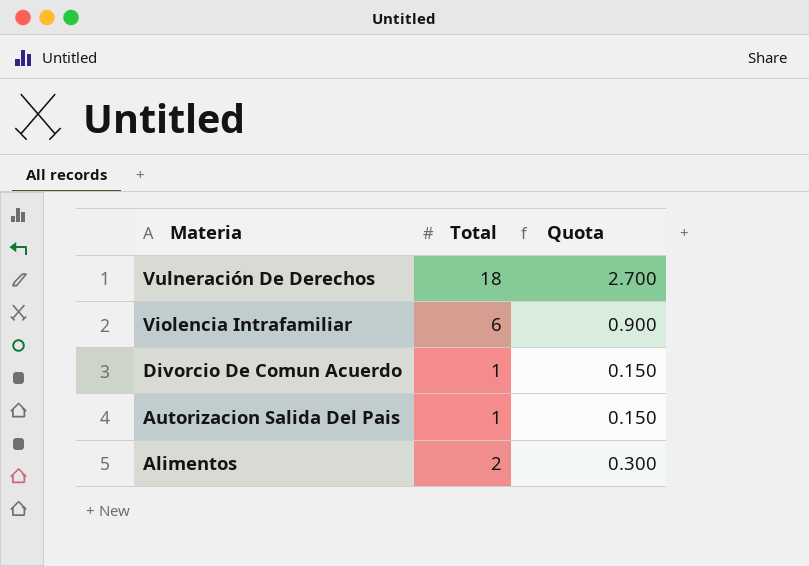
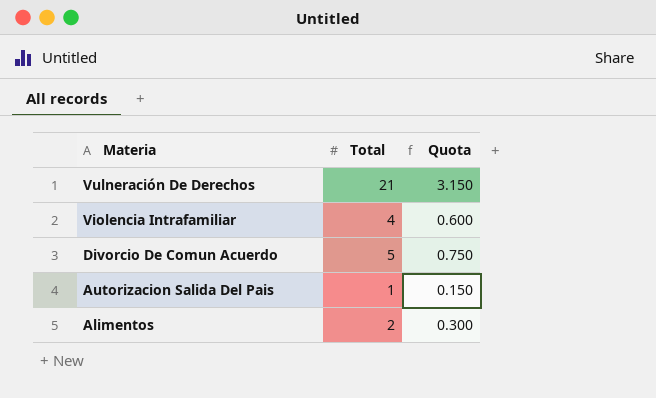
Vulneración De Derechos | Total: 18 -> 21
Vulneración De Derechos | Quota: 2.700 -> 3.150
Violencia Intrafamiliar | Total: 6 -> 4
Violencia Intrafamiliar | Quota: 0.900 -> 0.600
Divorcio De Comun Acuerdo | Total: 1 -> 5
Divorcio De Comun Acuerdo | Quota: 0.150 -> 0.750

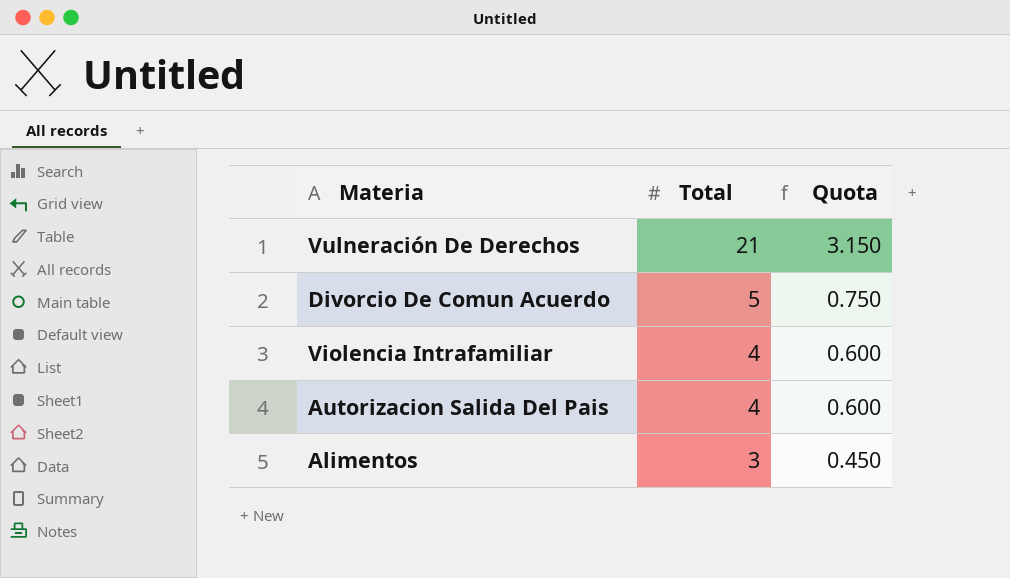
row order: Materia descending -> Total descending
Autorizacion Salida Del Pais | Total: 1 -> 4
Autorizacion Salida Del Pais | Quota: 0.150 -> 0.600
Alimentos | Total: 2 -> 3
Alimentos | Quota: 0.300 -> 0.450

